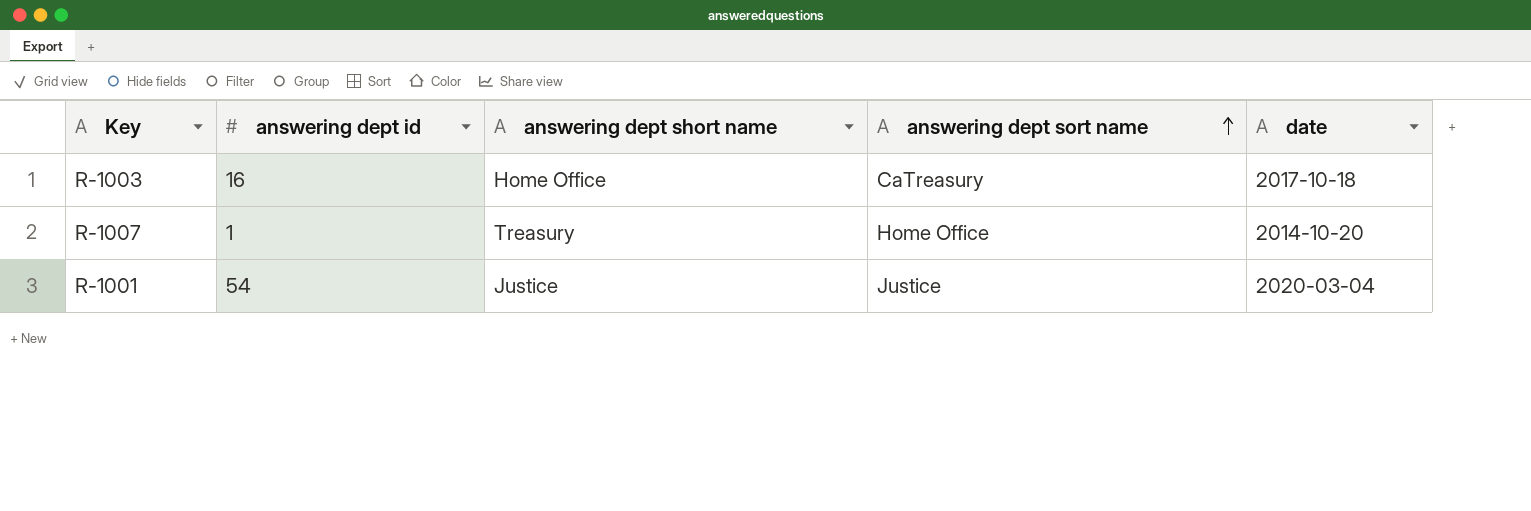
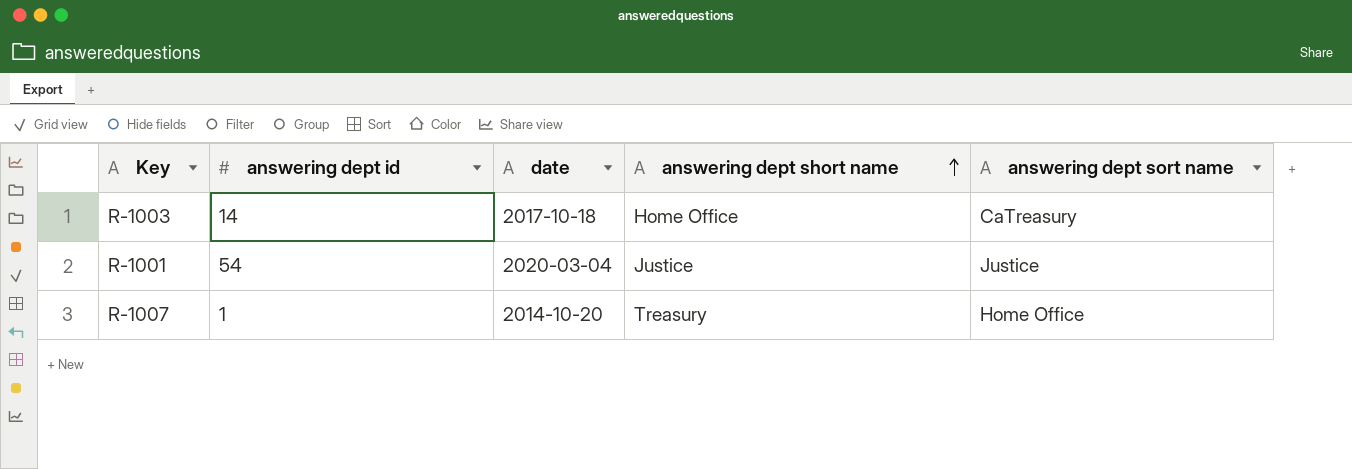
row order: answering dept sort name ascending -> answering dept short name ascending
column date | position: 5 -> 3
R-1003 | answering dept id: 16 -> 14

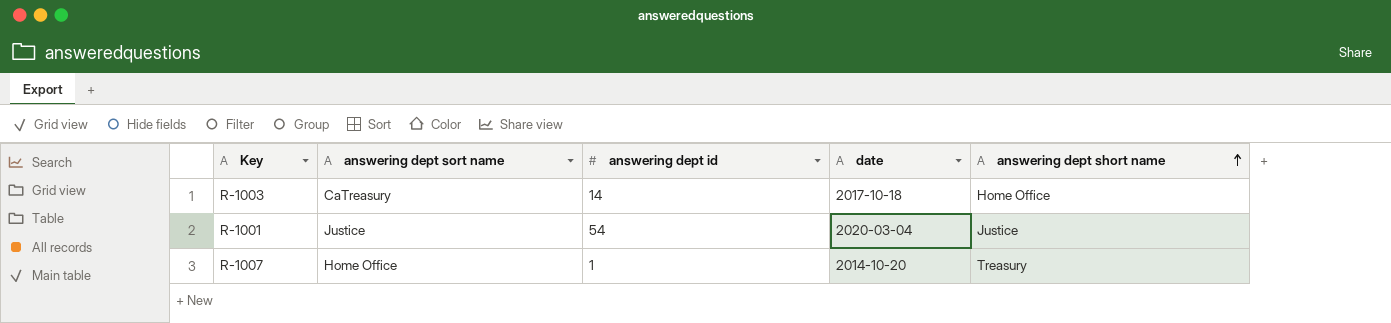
column answering dept sort name | position: 5 -> 2

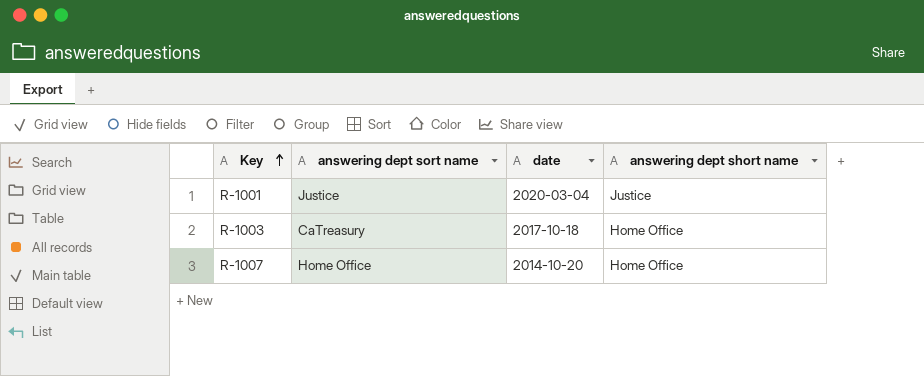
row order: answering dept short name ascending -> Key ascending
column answering dept id | position: 3 -> none
R-1007 | answering dept short name: Treasury -> Home Office

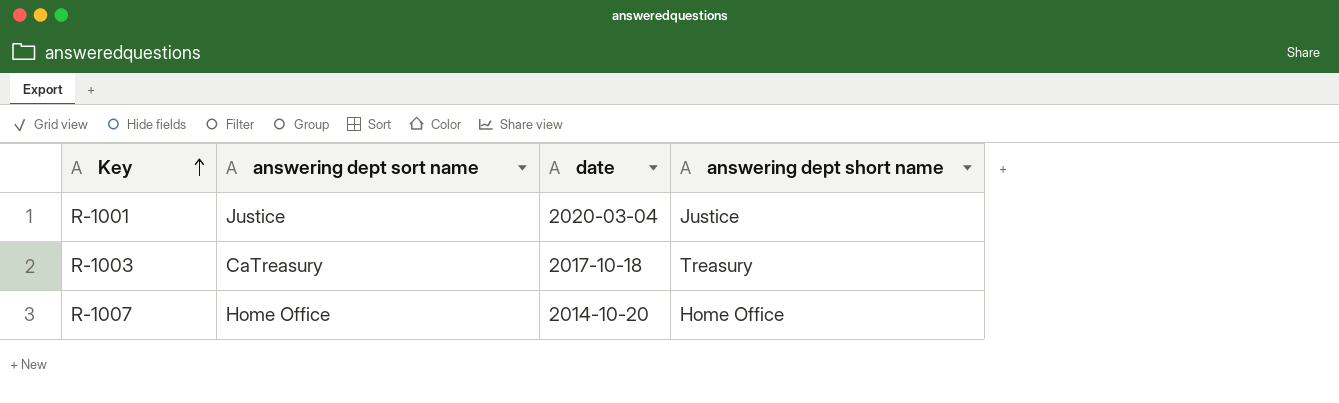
R-1003 | answering dept short name: Home Office -> Treasury

